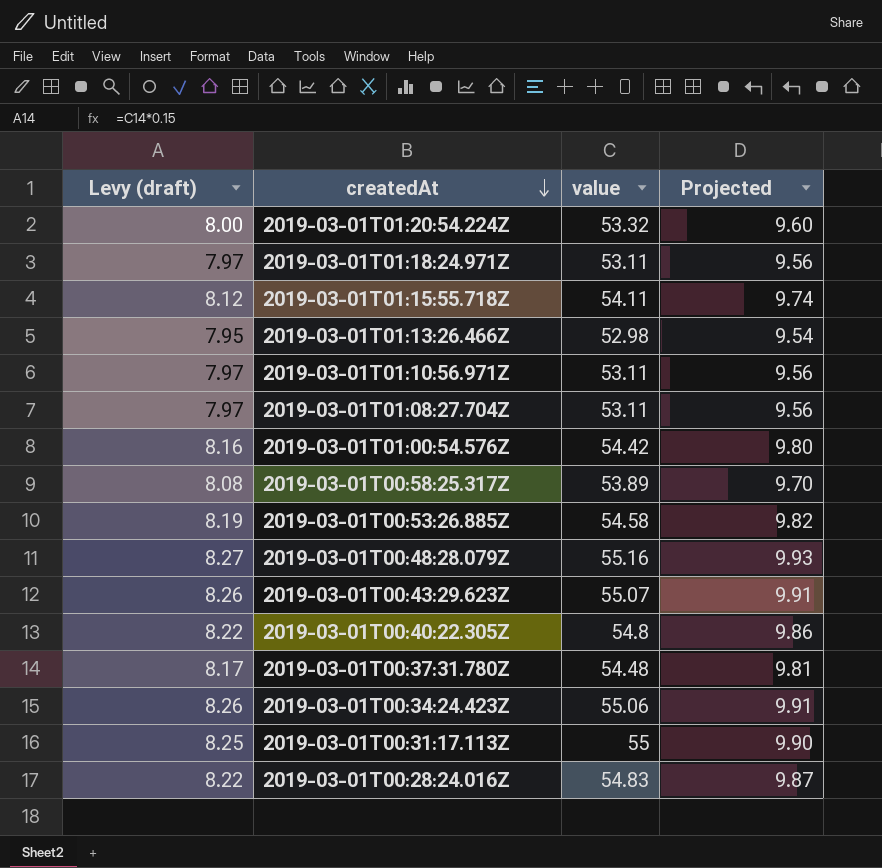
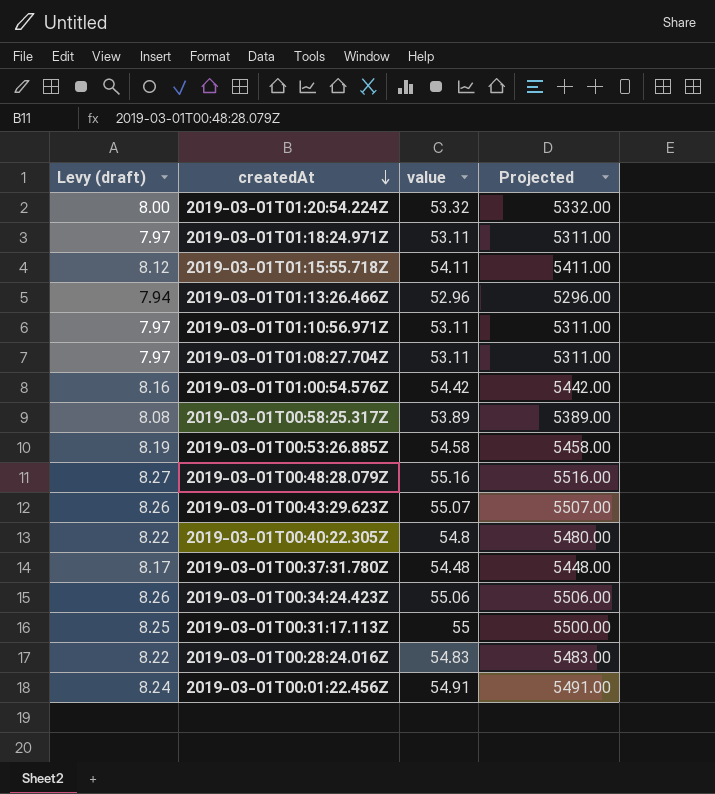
column Projected | formula: [value] * 0.18 -> [value] * 100
2019-03-01T01:13:26.466Z | Levy (draft): 7.95 -> 7.94
2019-03-01T01:13:26.466Z | value: 52.98 -> 52.96
row 2019-03-01T00:01:22.456Z: none -> 8.24 | 54.91 | 5491.00

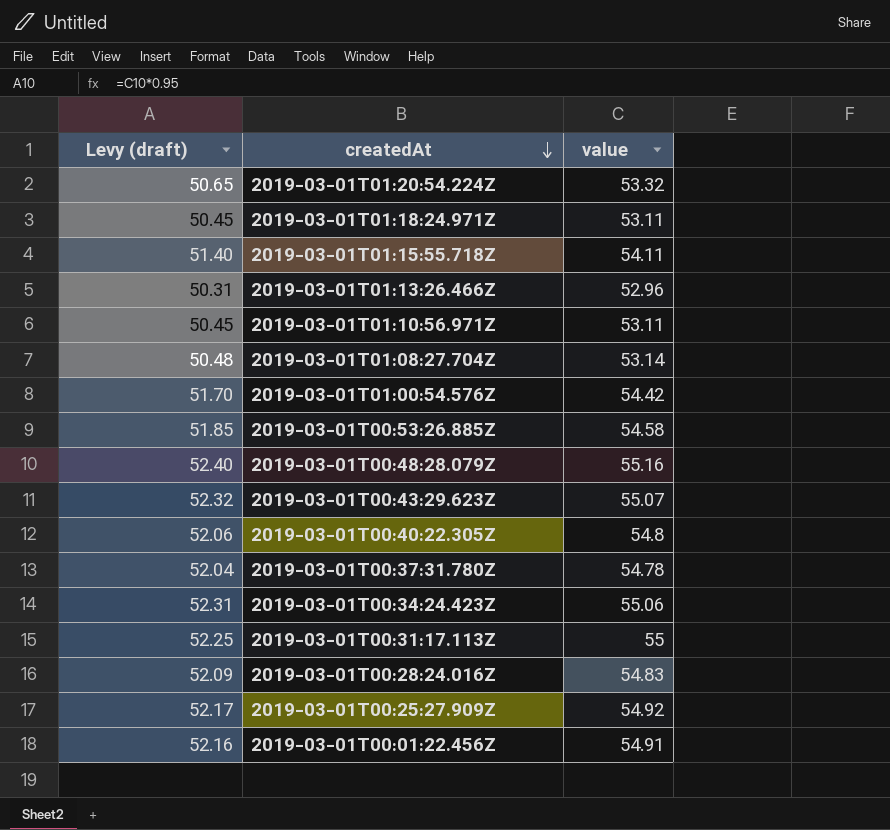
column Projected | formula: [value] * 100 -> none
column Levy (draft) | formula: [value] * 0.15 -> [value] * 0.95
row 2019-03-01T00:58:25.317Z: 8.08 | 53.89 | 5389.00 -> none
2019-03-01T01:08:27.704Z | value: 53.11 -> 53.14
2019-03-01T00:37:31.780Z | value: 54.48 -> 54.78
row 2019-03-01T00:25:27.909Z: none -> 52.17 | 54.92

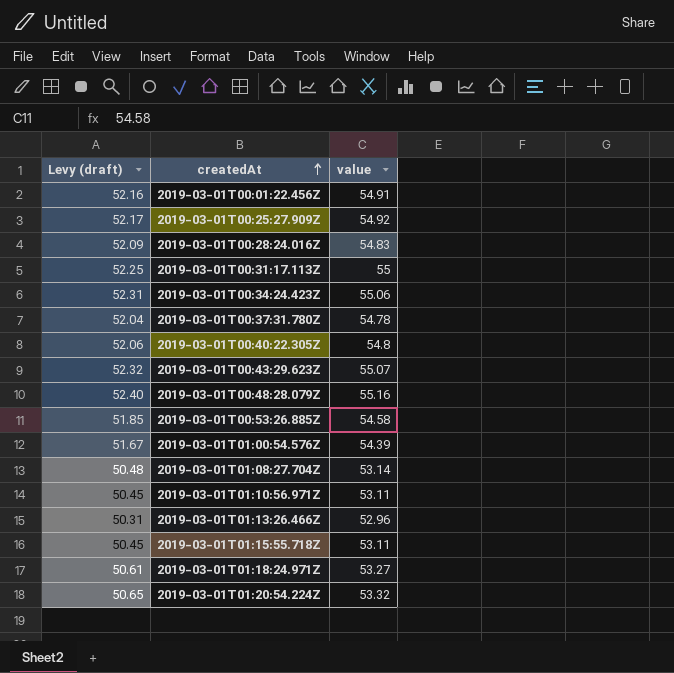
row order: createdAt descending -> createdAt ascending
2019-03-01T01:00:54.576Z | Levy (draft): 51.70 -> 51.67
2019-03-01T01:00:54.576Z | value: 54.42 -> 54.39
2019-03-01T01:15:55.718Z | Levy (draft): 51.40 -> 50.45
2019-03-01T01:15:55.718Z | value: 54.11 -> 53.11
2019-03-01T01:18:24.971Z | Levy (draft): 50.45 -> 50.61
2019-03-01T01:18:24.971Z | value: 53.11 -> 53.27

